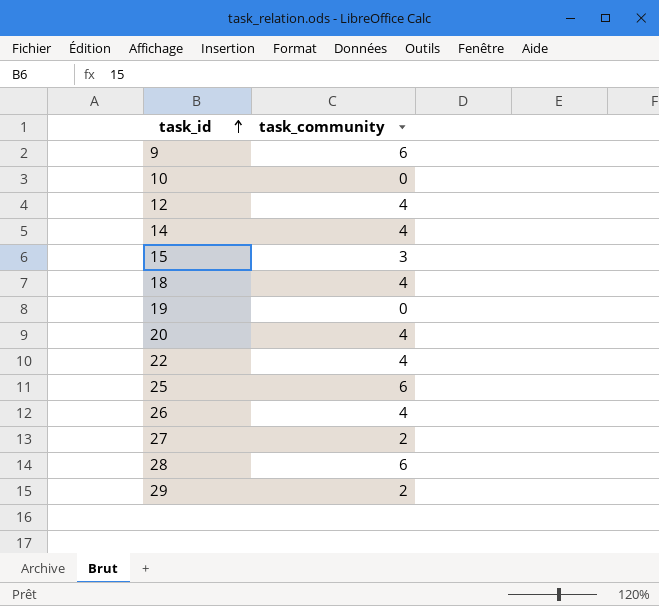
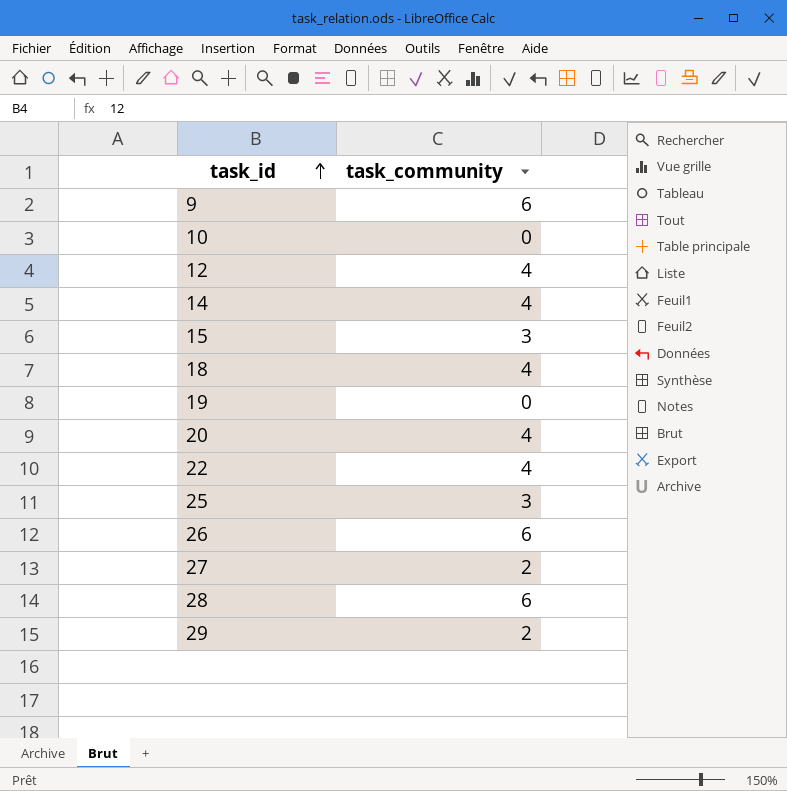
25 | task_community: 6 -> 3
26 | task_community: 4 -> 6

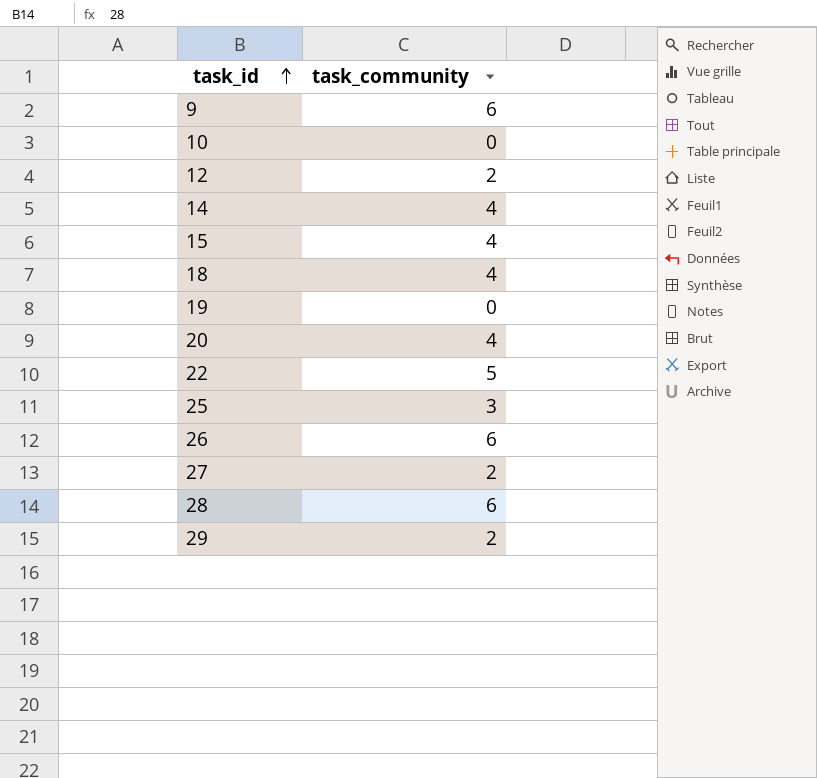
12 | task_community: 4 -> 2
15 | task_community: 3 -> 4
22 | task_community: 4 -> 5

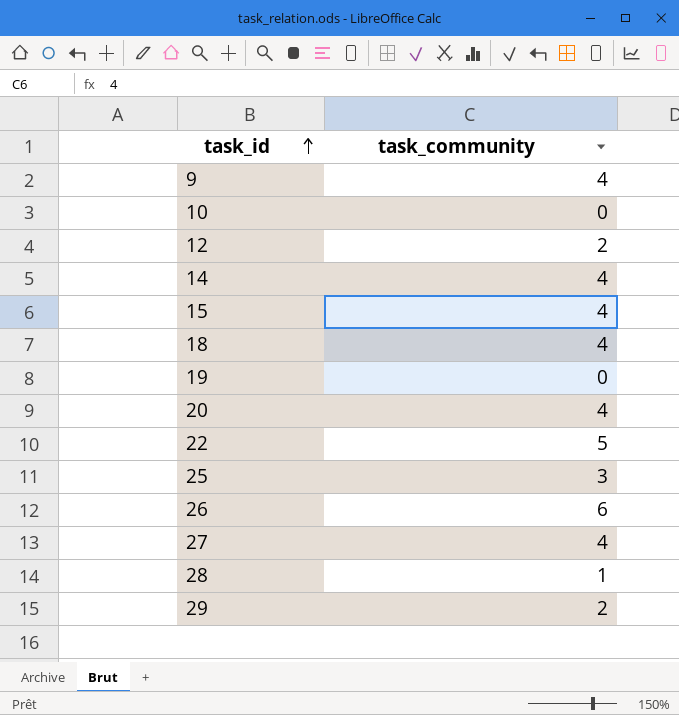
9 | task_community: 6 -> 4
27 | task_community: 2 -> 4
28 | task_community: 6 -> 1

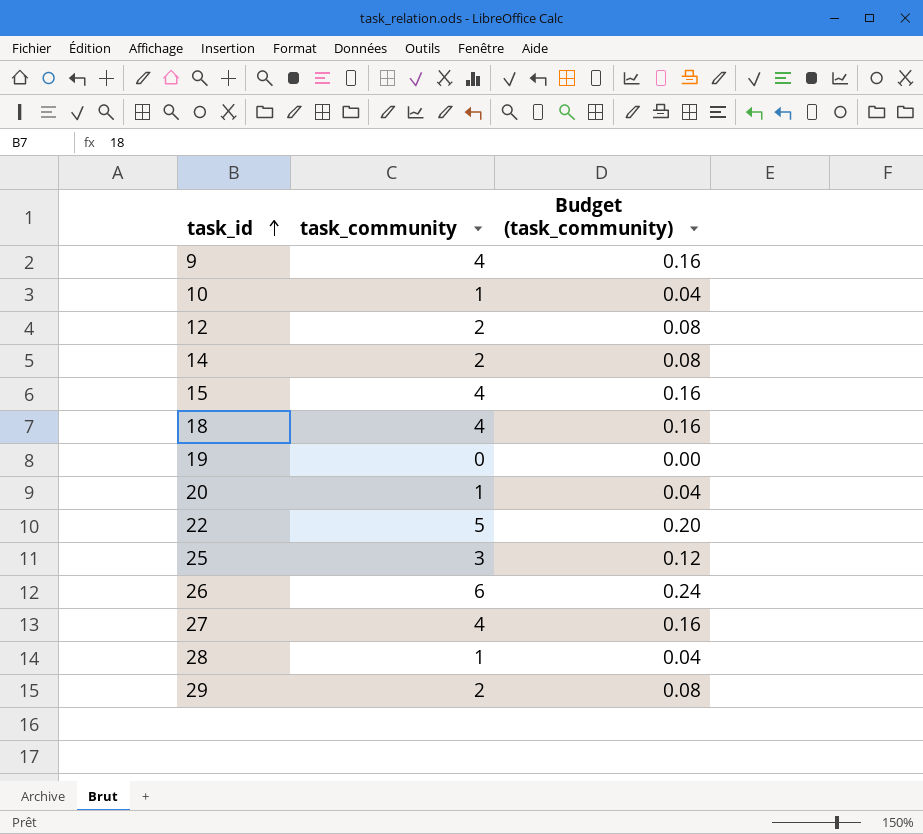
column Budget (task_community) | formula: none -> [task_community] * 0.04
10 | task_community: 0 -> 1
14 | task_community: 4 -> 2
20 | task_community: 4 -> 1

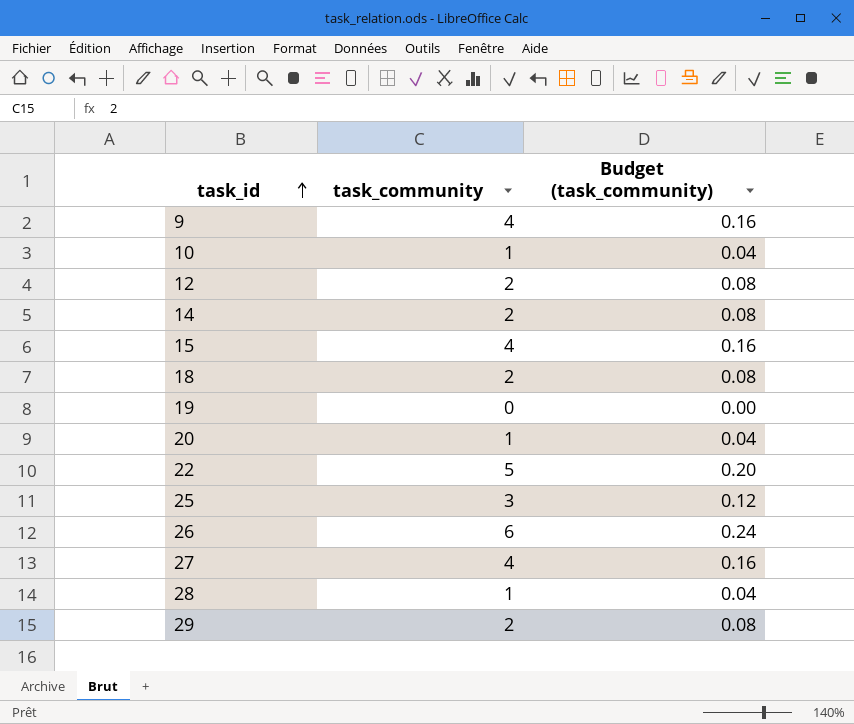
18 | task_community: 4 -> 2
18 | Budget (task_community): 0.16 -> 0.08

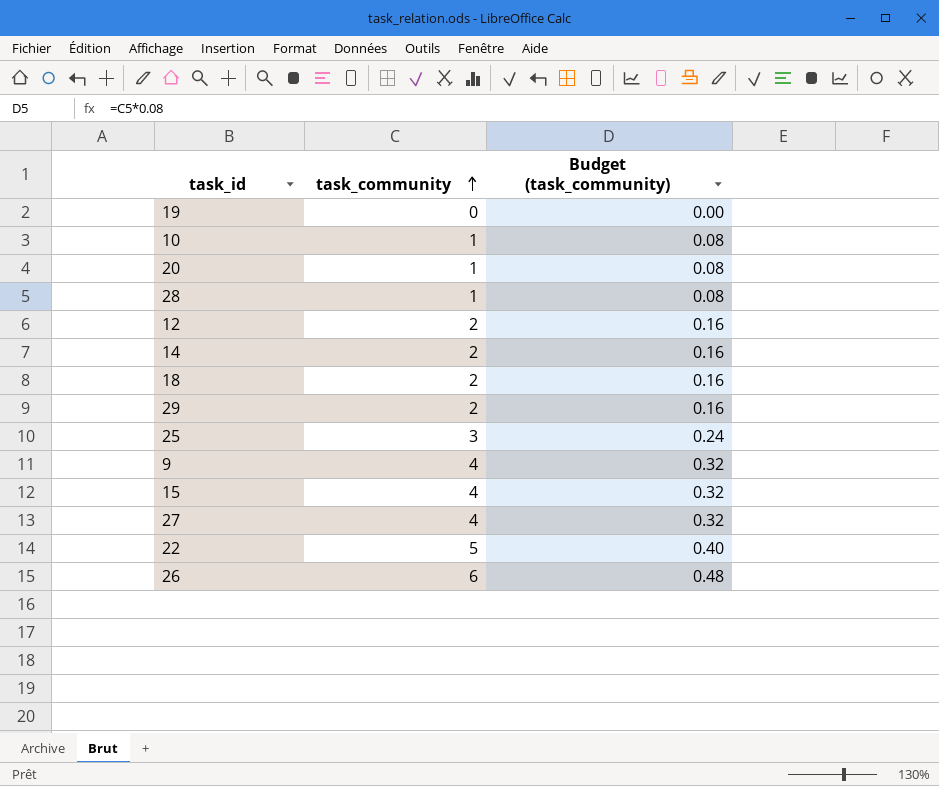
row order: task_id ascending -> task_community ascending
column Budget (task_community) | formula: [task_community] * 0.04 -> [task_community] * 0.08

